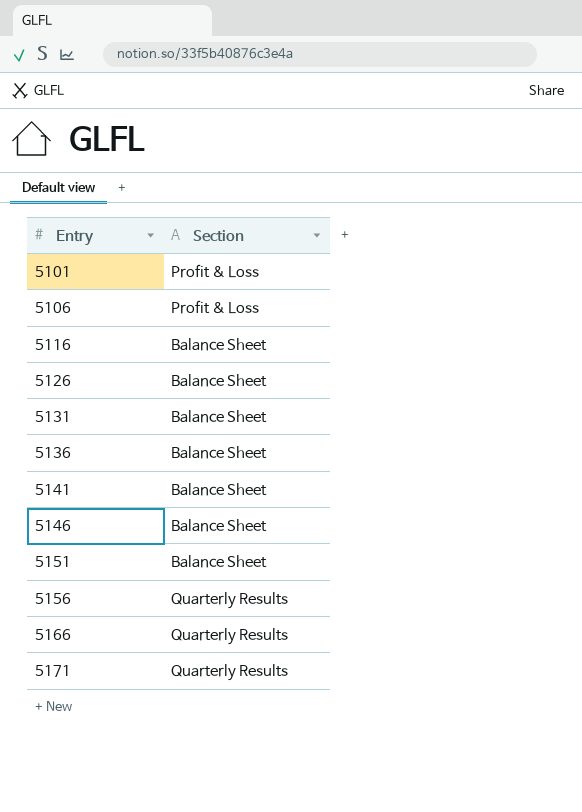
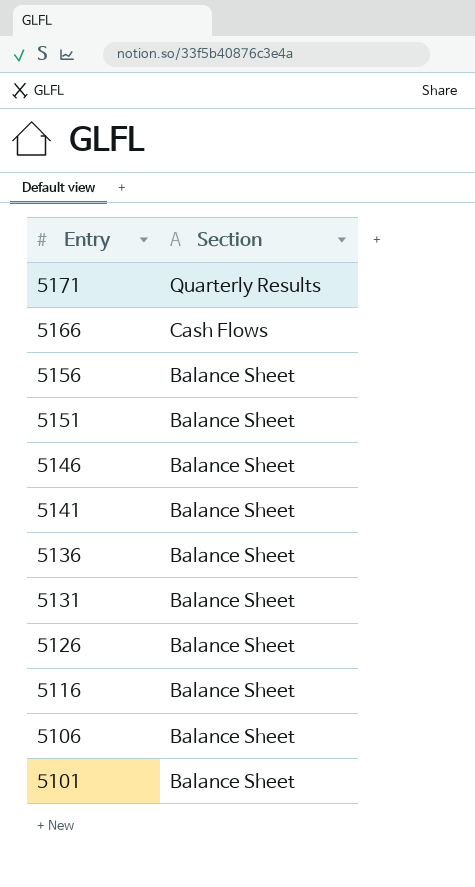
row order: Entry ascending -> Entry descending
5166 | Section: Quarterly Results -> Cash Flows
5156 | Section: Quarterly Results -> Balance Sheet
5106 | Section: Profit & Loss -> Balance Sheet
5101 | Section: Profit & Loss -> Balance Sheet

